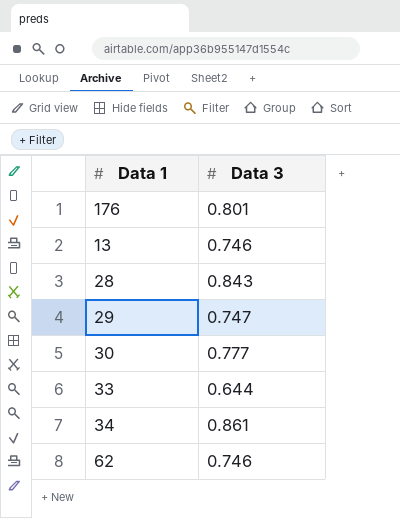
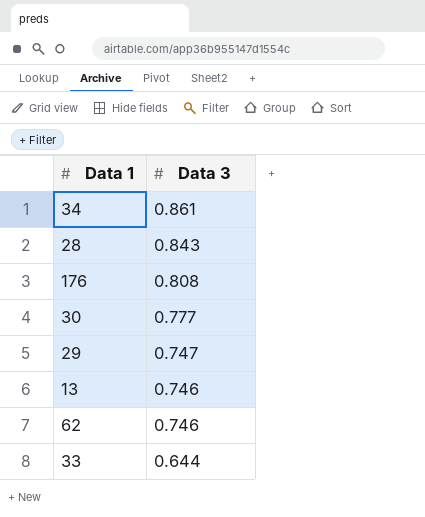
row order: none -> Data 3 descending
176 | Data 3: 0.801 -> 0.808

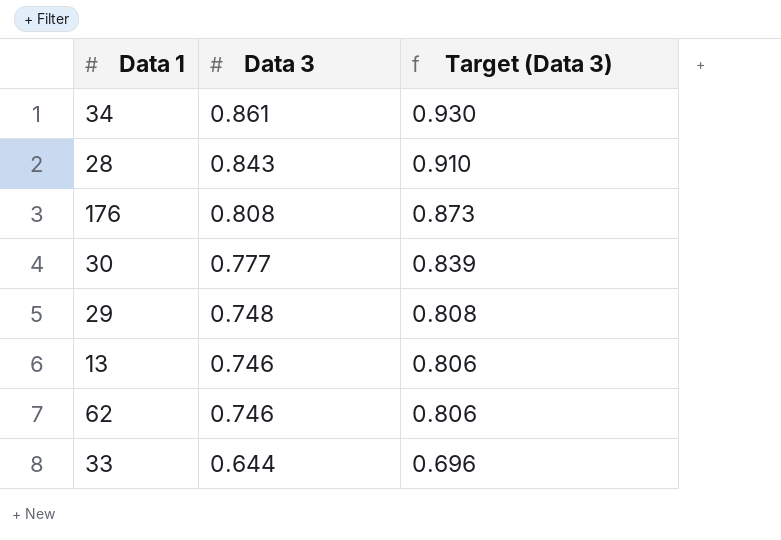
column Target (Data 3) | formula: none -> [Data 3] * 1.08
29 | Data 3: 0.747 -> 0.748

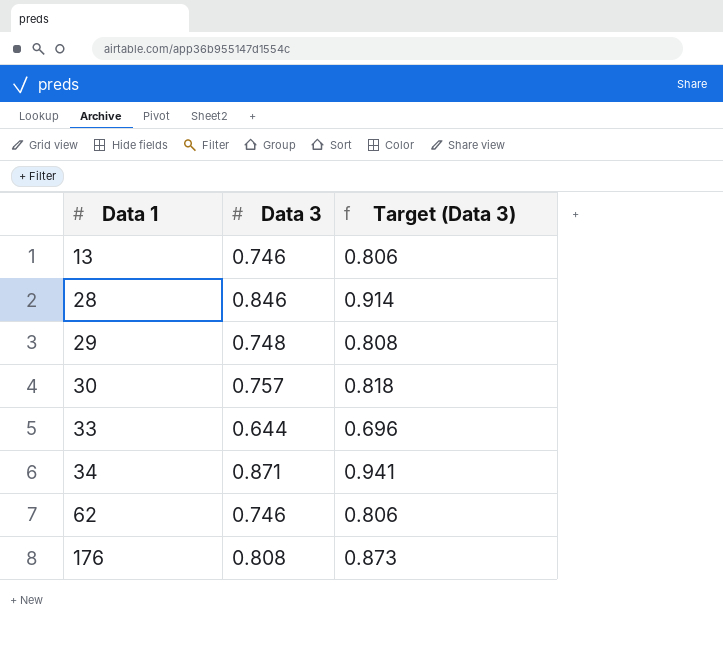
row order: Data 3 descending -> Data 1 ascending
28 | Data 3: 0.843 -> 0.846
28 | Target (Data 3): 0.910 -> 0.914
30 | Data 3: 0.777 -> 0.757
30 | Target (Data 3): 0.839 -> 0.818
34 | Data 3: 0.861 -> 0.871
34 | Target (Data 3): 0.930 -> 0.941

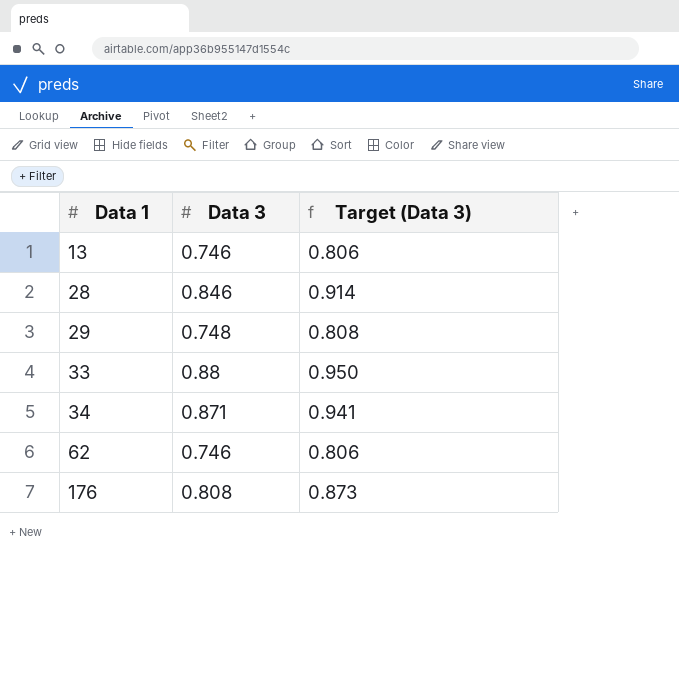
row 30: 0.757 | 0.818 -> none
33 | Data 3: 0.644 -> 0.88
33 | Target (Data 3): 0.696 -> 0.950

